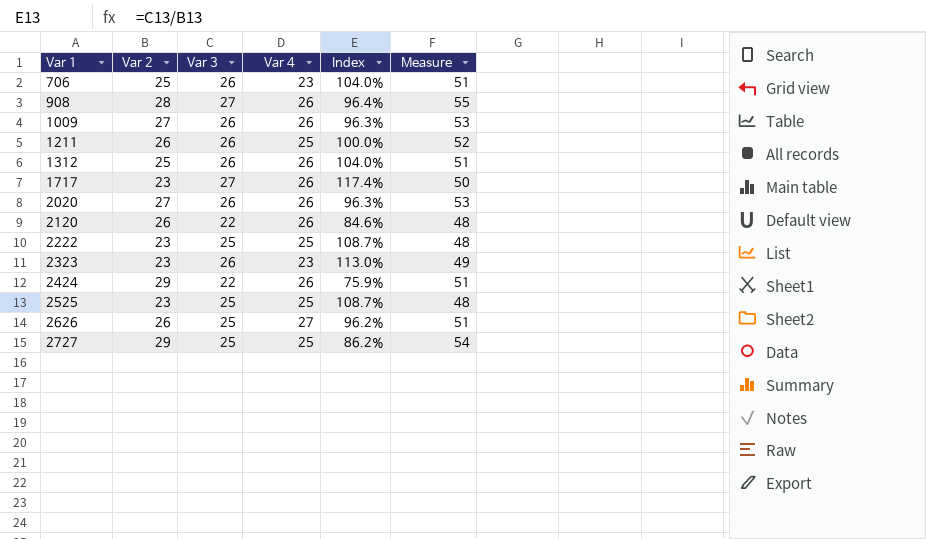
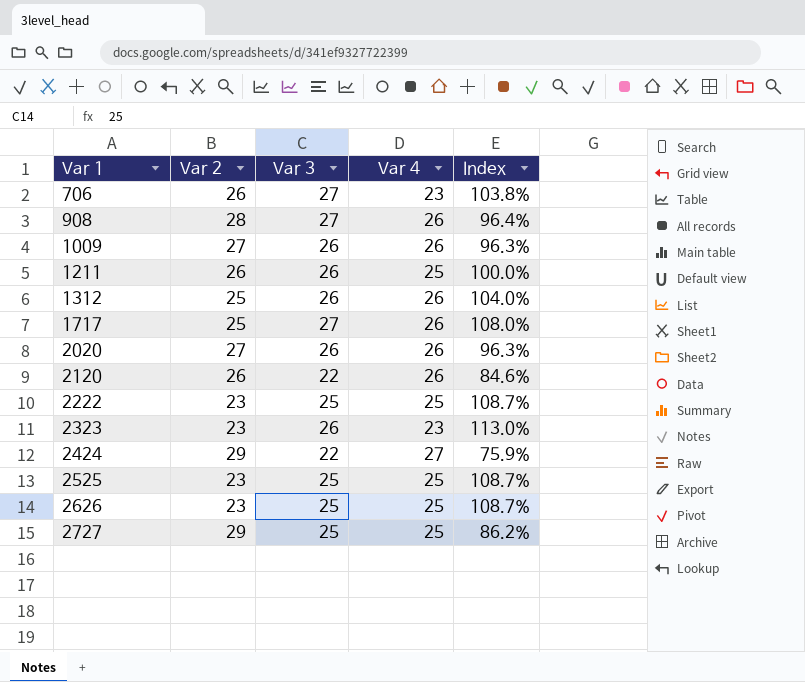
column Measure | formula: [Var 2] + [Var 3] -> none
706 | Var 2: 25 -> 26
706 | Var 3: 26 -> 27
706 | Index: 104.0% -> 103.8%
1717 | Var 2: 23 -> 25
1717 | Index: 117.4% -> 108.0%
2424 | Var 4: 26 -> 27
2626 | Var 2: 26 -> 23
2626 | Var 4: 27 -> 25
2626 | Index: 96.2% -> 108.7%

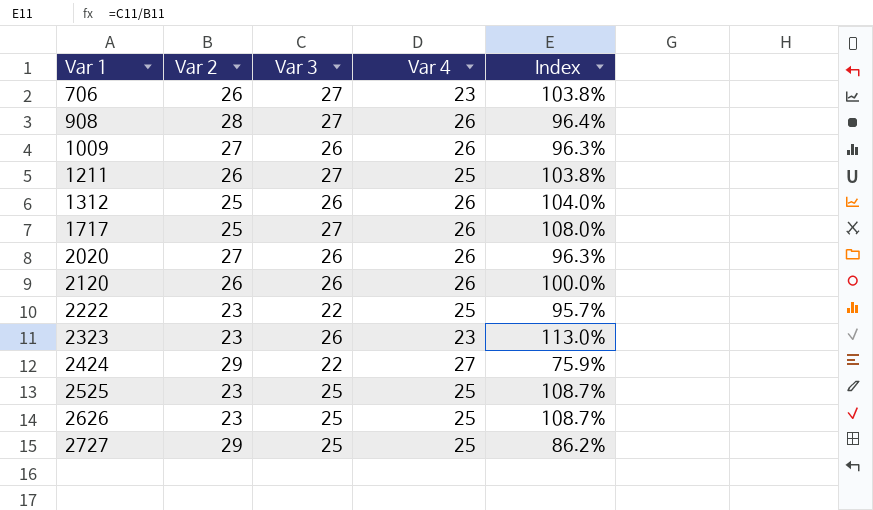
1211 | Var 3: 26 -> 27
1211 | Index: 100.0% -> 103.8%
2120 | Var 3: 22 -> 26
2120 | Index: 84.6% -> 100.0%
2222 | Var 3: 25 -> 22
2222 | Index: 108.7% -> 95.7%

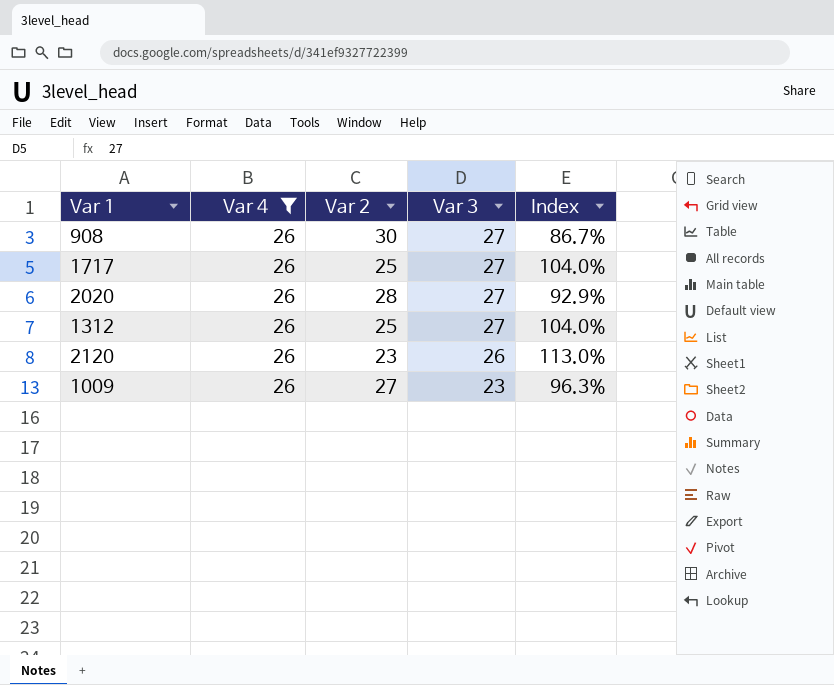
filter: none -> Var 4 = 26
row order: Var 1 ascending -> Var 3 descending
column Var 4 | position: 4 -> 2
column Index | formula: [Var 3] / [Var 2] -> [Var 4] / [Var 2]
908 | Var 2: 28 -> 30
2020 | Var 2: 27 -> 28
2020 | Var 3: 26 -> 27
1312 | Var 3: 26 -> 27
2120 | Var 2: 26 -> 23
1009 | Var 3: 26 -> 23

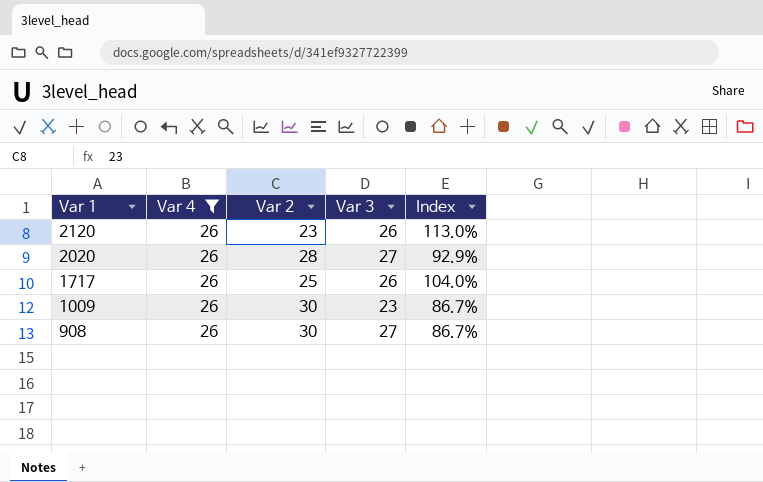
row order: Var 3 descending -> Var 1 descending
row 1312: 26 | 25 | 27 | 104.0% -> none
1717 | Var 3: 27 -> 26
1009 | Var 2: 27 -> 30
1009 | Index: 96.3% -> 86.7%

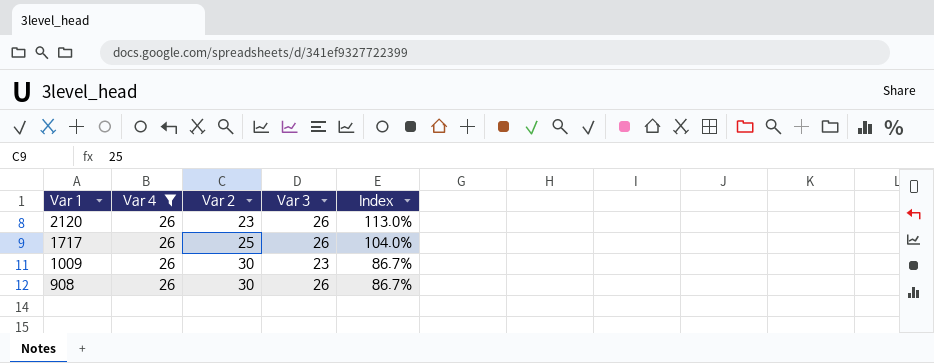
row 2020: 26 | 28 | 27 | 92.9% -> none
908 | Var 3: 27 -> 26

